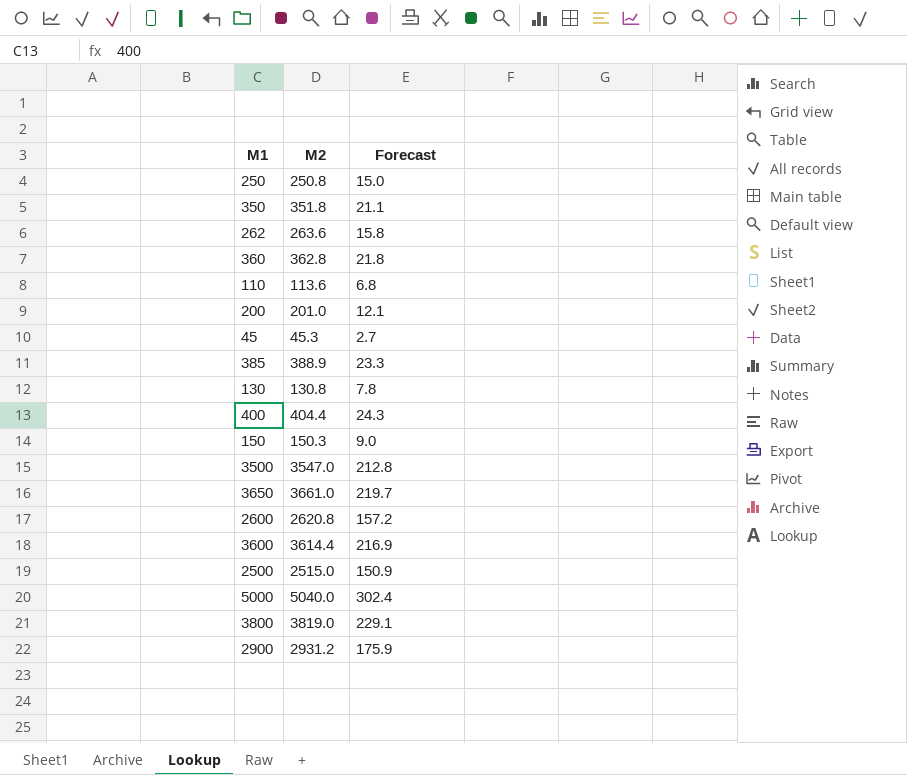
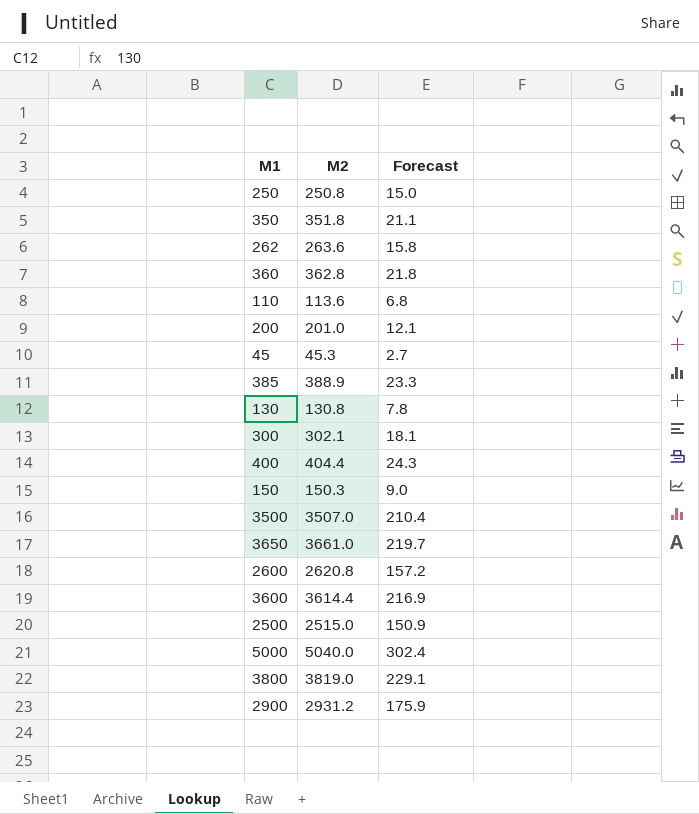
row 300: none -> 302.1 | 18.1
3500 | M2: 3547.0 -> 3507.0
3500 | Forecast: 212.8 -> 210.4

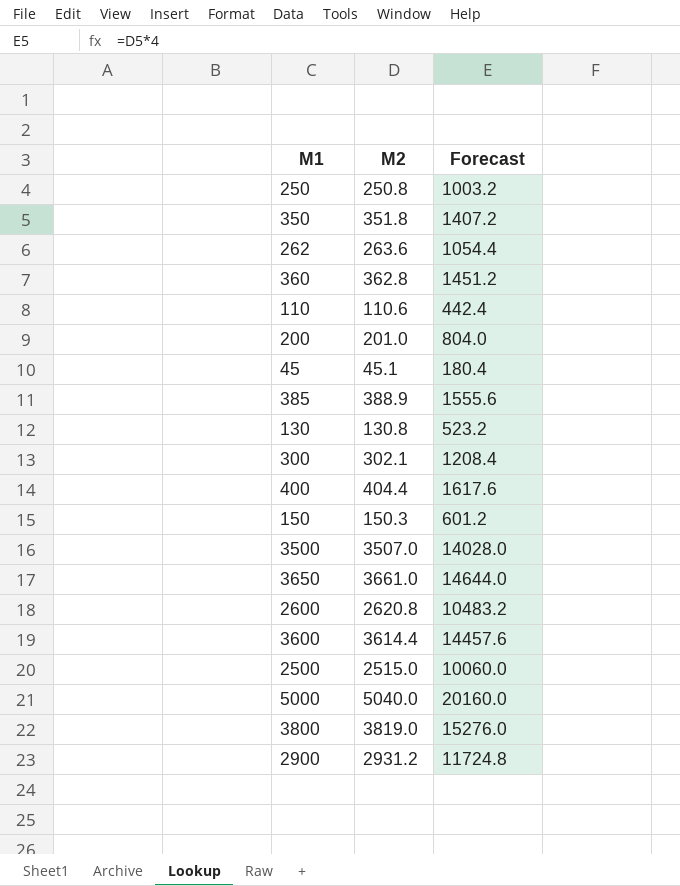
column Forecast | formula: [M2] * 0.06 -> [M2] * 4
110 | M2: 113.6 -> 110.6
45 | M2: 45.3 -> 45.1

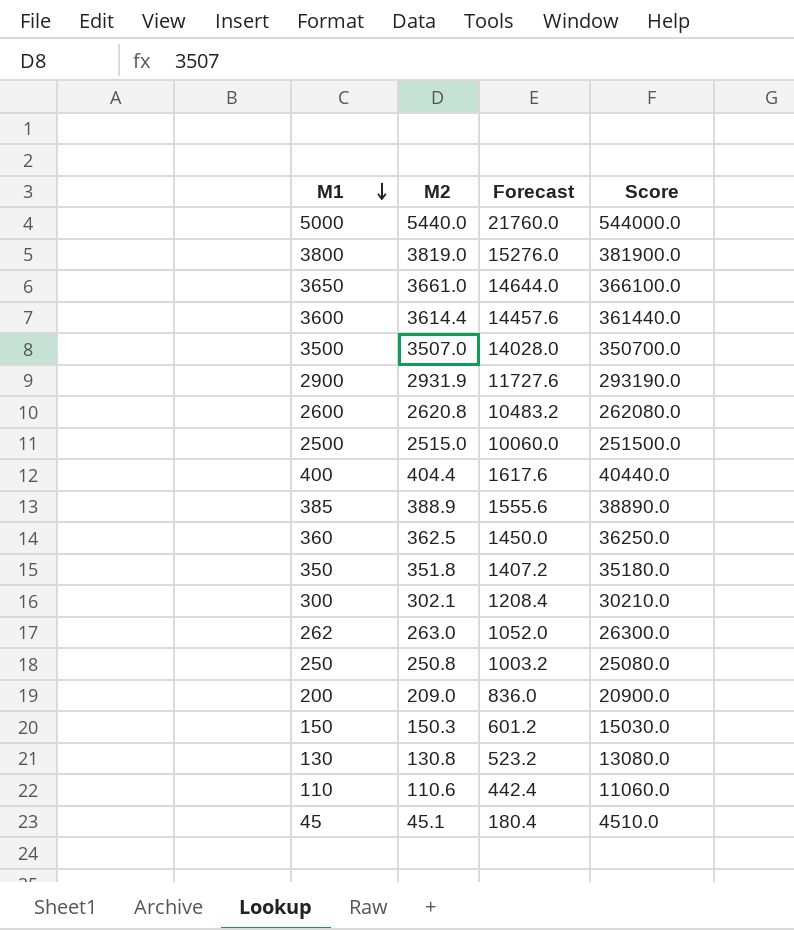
row order: none -> M1 descending
column Score | formula: none -> [M2] * 100
5000 | M2: 5040.0 -> 5440.0
5000 | Forecast: 20160.0 -> 21760.0
2900 | M2: 2931.2 -> 2931.9
2900 | Forecast: 11724.8 -> 11727.6
360 | M2: 362.8 -> 362.5
360 | Forecast: 1451.2 -> 1450.0
262 | M2: 263.6 -> 263.0
262 | Forecast: 1054.4 -> 1052.0
200 | M2: 201.0 -> 209.0
200 | Forecast: 804.0 -> 836.0

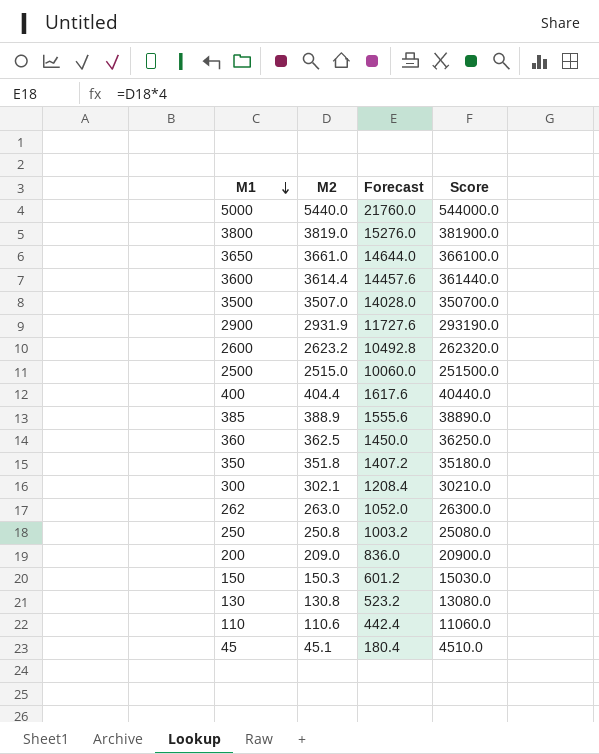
2600 | M2: 2620.8 -> 2623.2
2600 | Forecast: 10483.2 -> 10492.8
2600 | Score: 262080.0 -> 262320.0

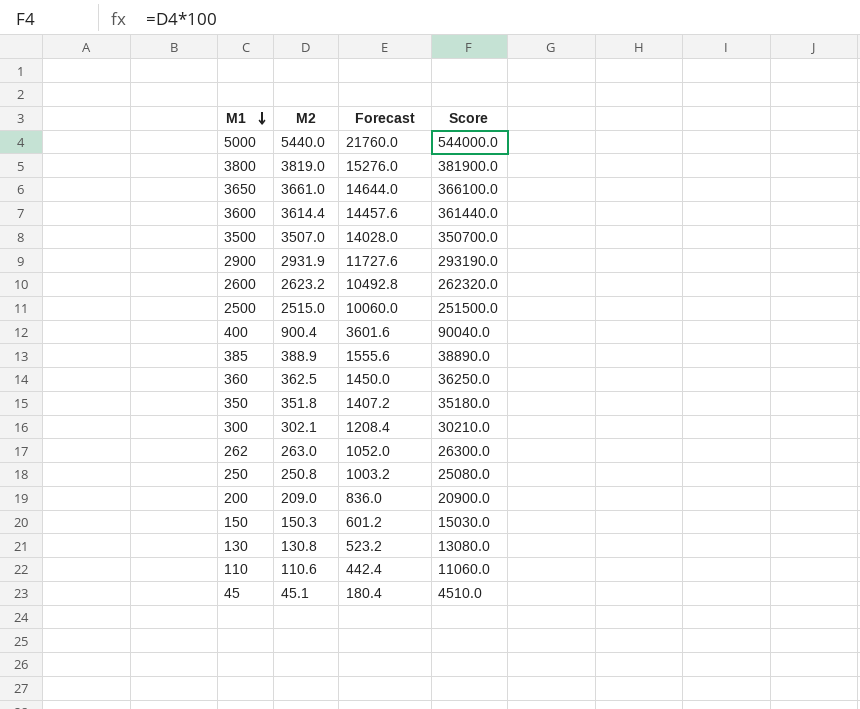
400 | M2: 404.4 -> 900.4
400 | Forecast: 1617.6 -> 3601.6
400 | Score: 40440.0 -> 90040.0

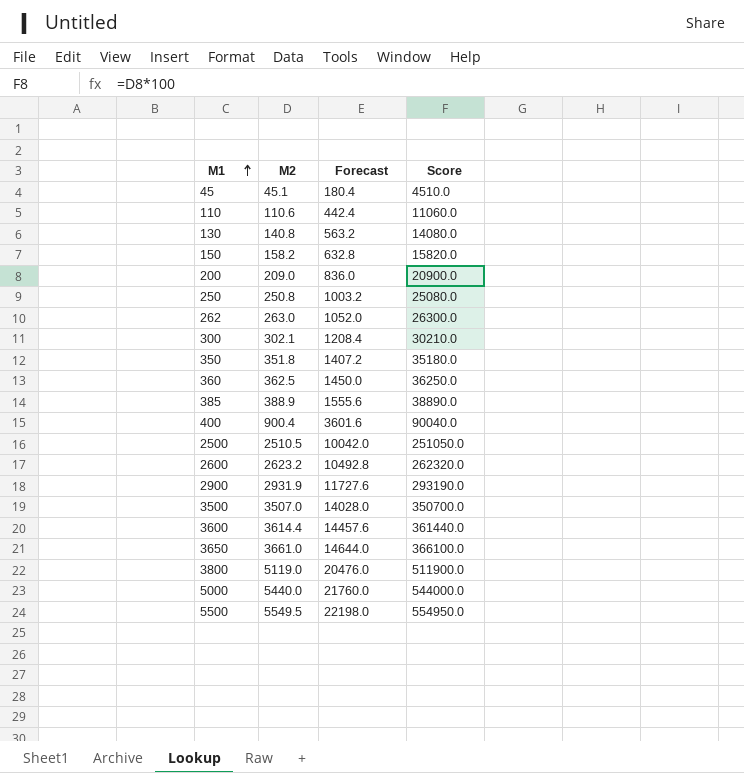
row order: M1 descending -> M1 ascending
130 | M2: 130.8 -> 140.8
130 | Forecast: 523.2 -> 563.2
130 | Score: 13080.0 -> 14080.0
150 | M2: 150.3 -> 158.2
150 | Forecast: 601.2 -> 632.8
150 | Score: 15030.0 -> 15820.0
2500 | M2: 2515.0 -> 2510.5
2500 | Forecast: 10060.0 -> 10042.0
2500 | Score: 251500.0 -> 251050.0
3800 | M2: 3819.0 -> 5119.0
3800 | Forecast: 15276.0 -> 20476.0
3800 | Score: 381900.0 -> 511900.0
row 5500: none -> 5549.5 | 22198.0 | 554950.0

